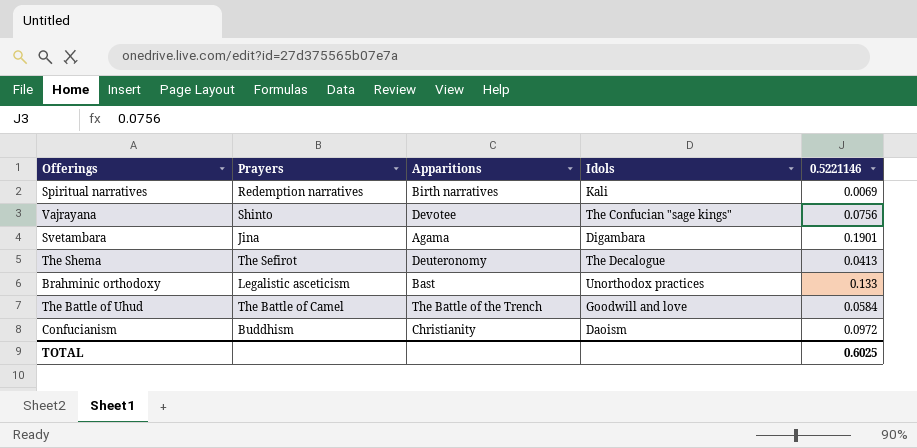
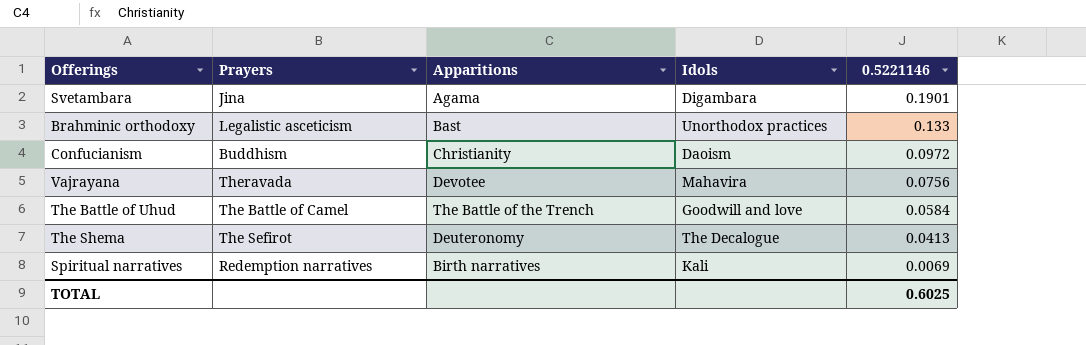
row order: none -> 0.5221146 descending
Vajrayana | Prayers: Shinto -> Theravada
Vajrayana | Idols: The Confucian "sage kings" -> Mahavira

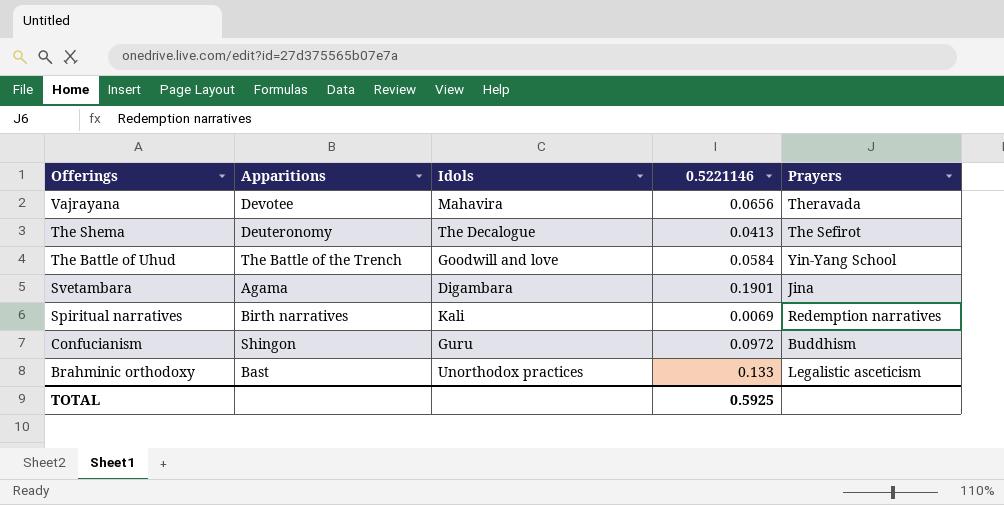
row order: 0.5221146 descending -> Offerings descending
column Prayers | position: 2 -> 5
Vajrayana | 0.5221146: 0.0756 -> 0.0656
The Battle of Uhud | Prayers: The Battle of Camel -> Yin-Yang School
Confucianism | Apparitions: Christianity -> Shingon
Confucianism | Idols: Daoism -> Guru
TOTAL | 0.5221146: 0.6025 -> 0.5925

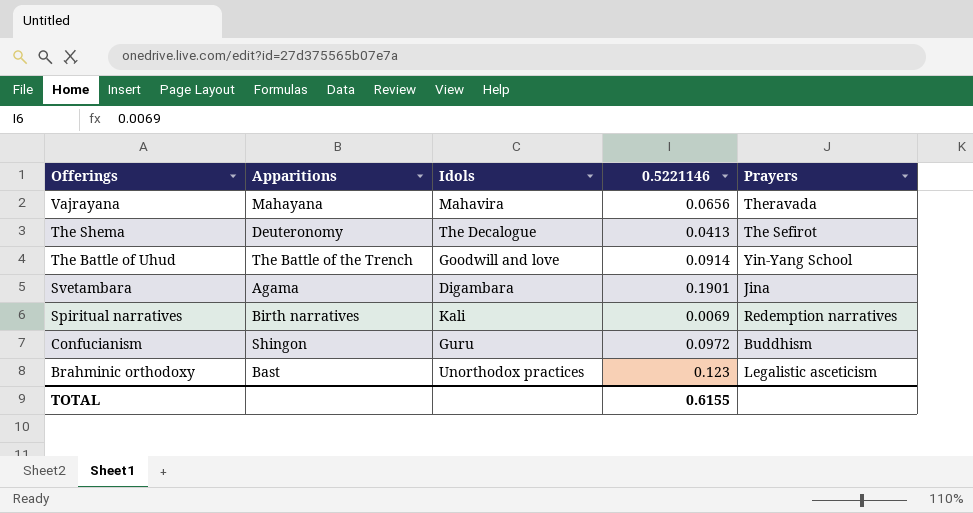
Vajrayana | Apparitions: Devotee -> Mahayana
The Battle of Uhud | 0.5221146: 0.0584 -> 0.0914
Brahminic orthodoxy | 0.5221146: 0.133 -> 0.123
TOTAL | 0.5221146: 0.5925 -> 0.6155

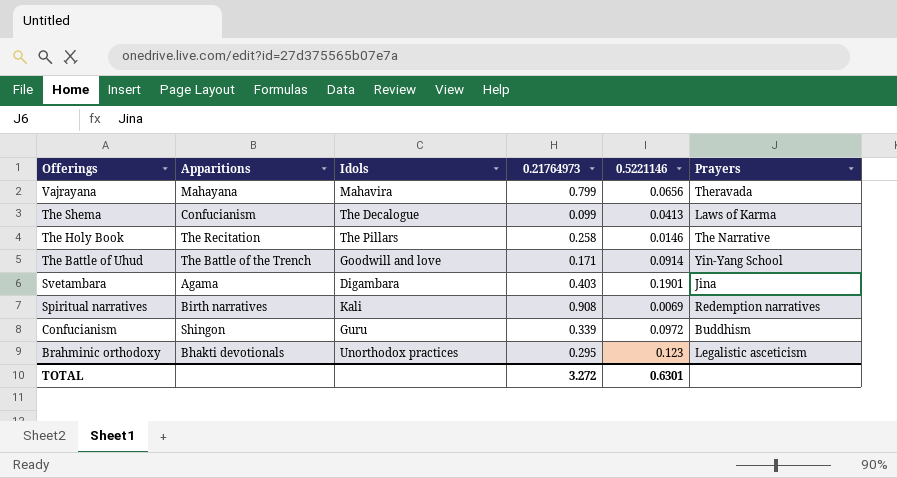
column 0.21764973 | position: none -> 4
The Shema | Apparitions: Deuteronomy -> Confucianism
The Shema | Prayers: The Sefirot -> Laws of Karma
row The Holy Book: none -> The Recitation | The Pillars | 0.258 | 0.0146 | The Narrative
Brahminic orthodoxy | Apparitions: Bast -> Bhakti devotionals
TOTAL | 0.5221146: 0.6155 -> 0.6301

